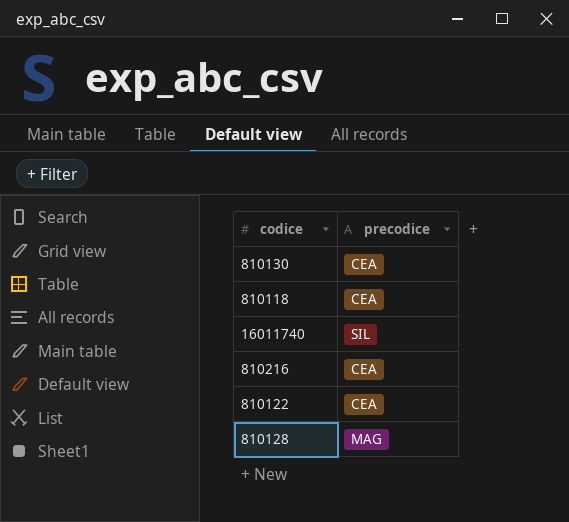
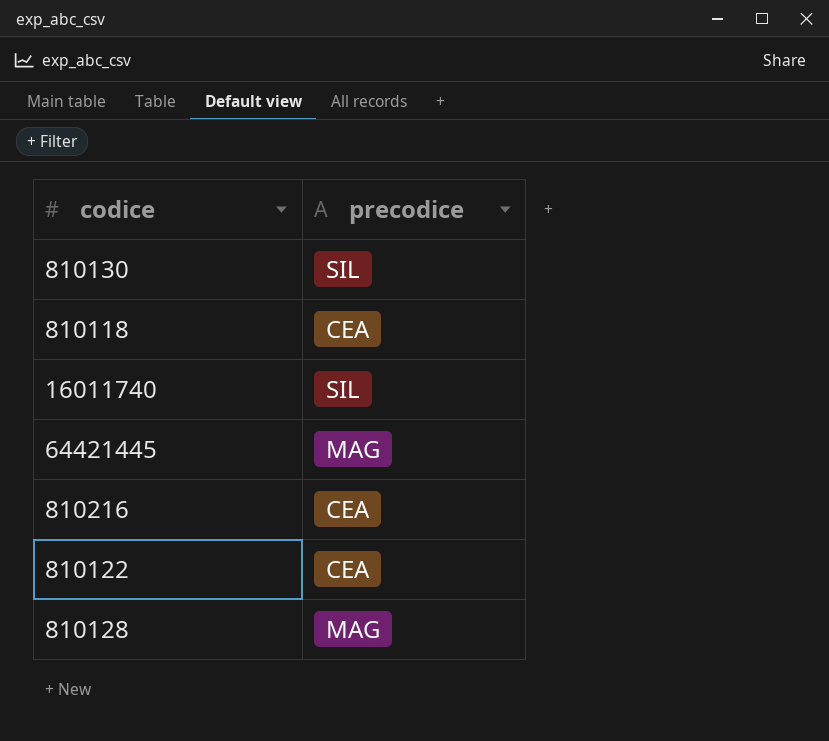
810130 | precodice: CEA -> SIL
row 64421445: none -> MAG

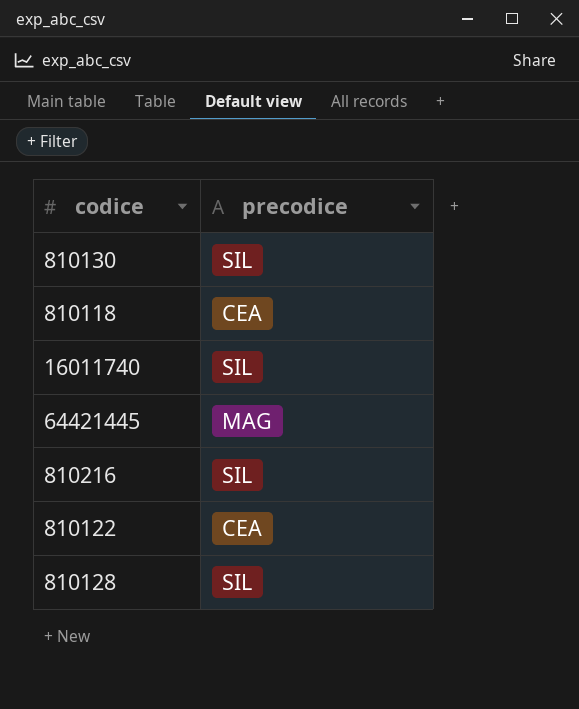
810216 | precodice: CEA -> SIL
810128 | precodice: MAG -> SIL

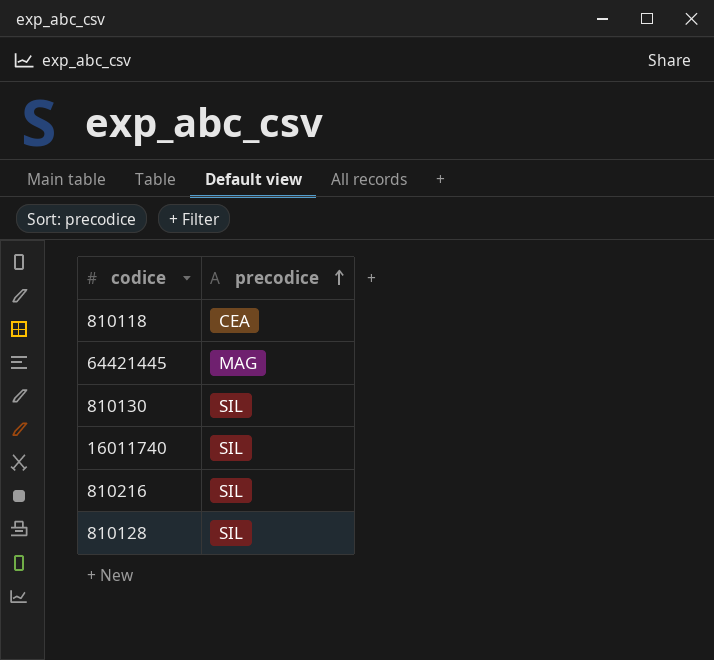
row order: none -> precodice ascending
row 810122: CEA -> none

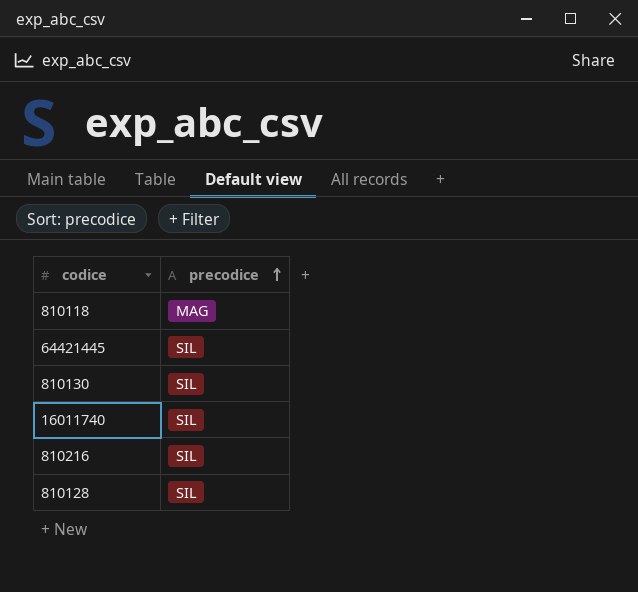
810118 | precodice: CEA -> MAG
64421445 | precodice: MAG -> SIL

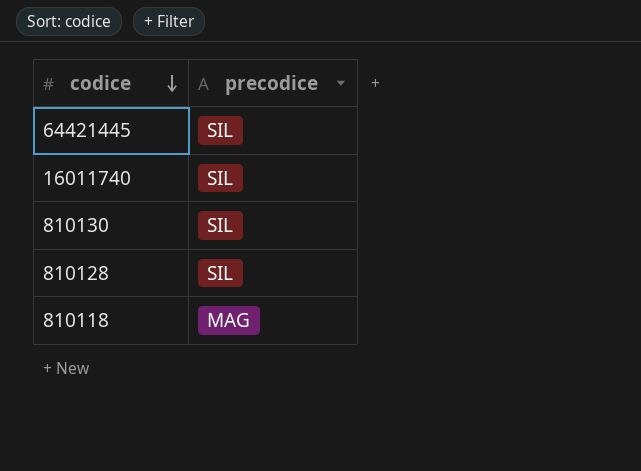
row order: precodice ascending -> codice descending
row 810216: SIL -> none

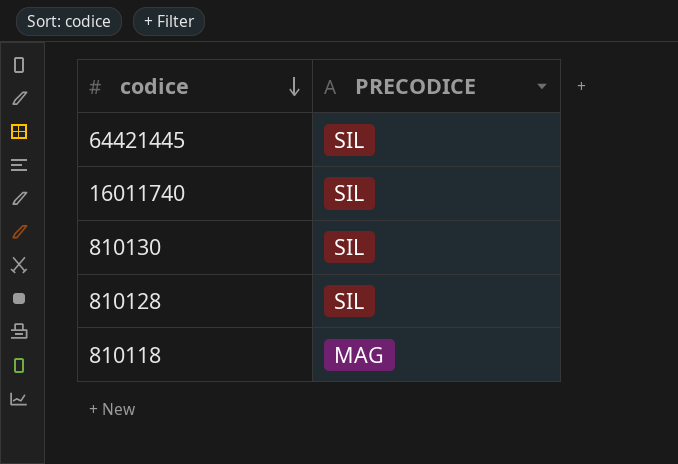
column name: precodice -> PRECODICE

